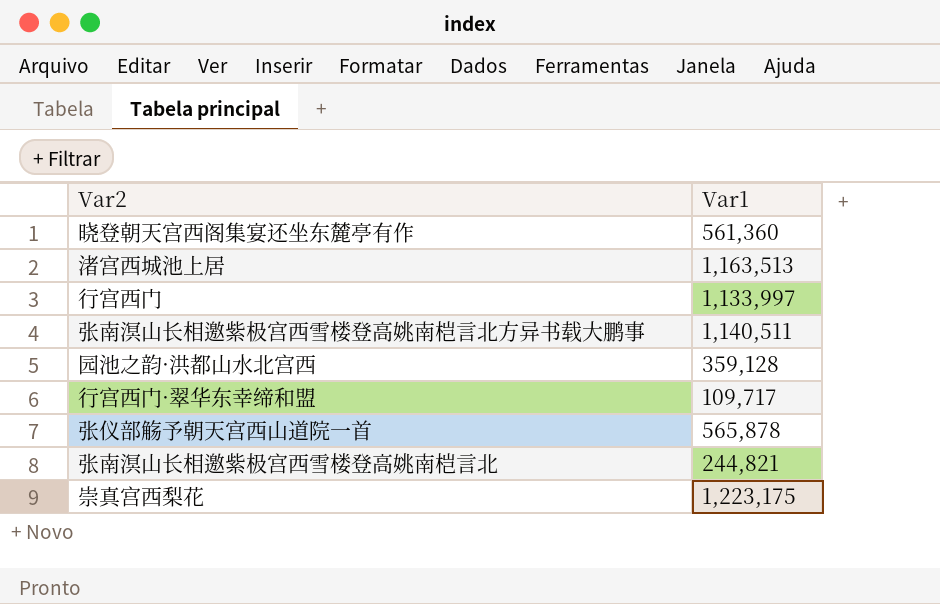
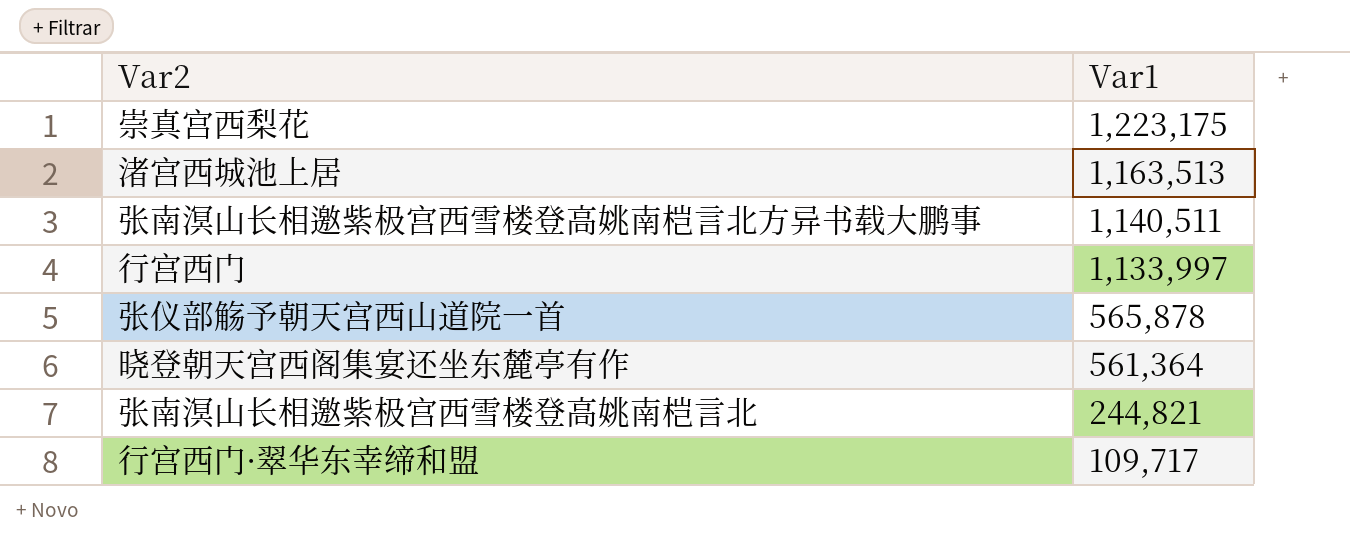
row order: none -> Var1 descending
row 园池之韵·洪都山水北宫西: 359,128 -> none
晓登朝天宫西阁集宴还坐东麓亭有作 | Var1: 561,360 -> 561,364

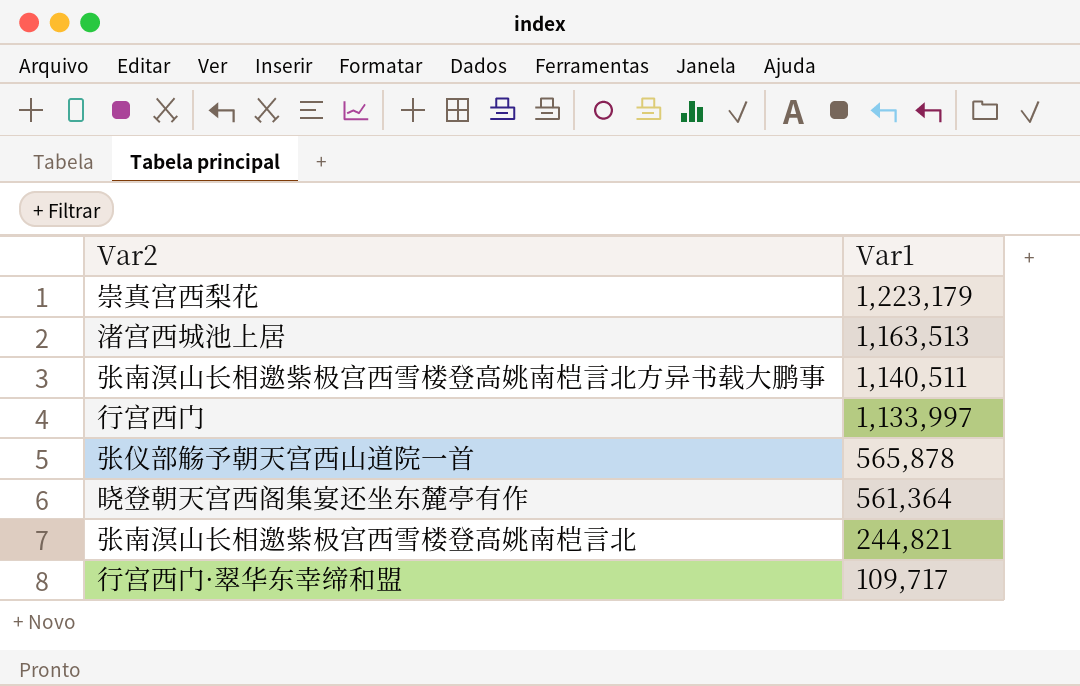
崇真宫西梨花 | Var1: 1,223,175 -> 1,223,179

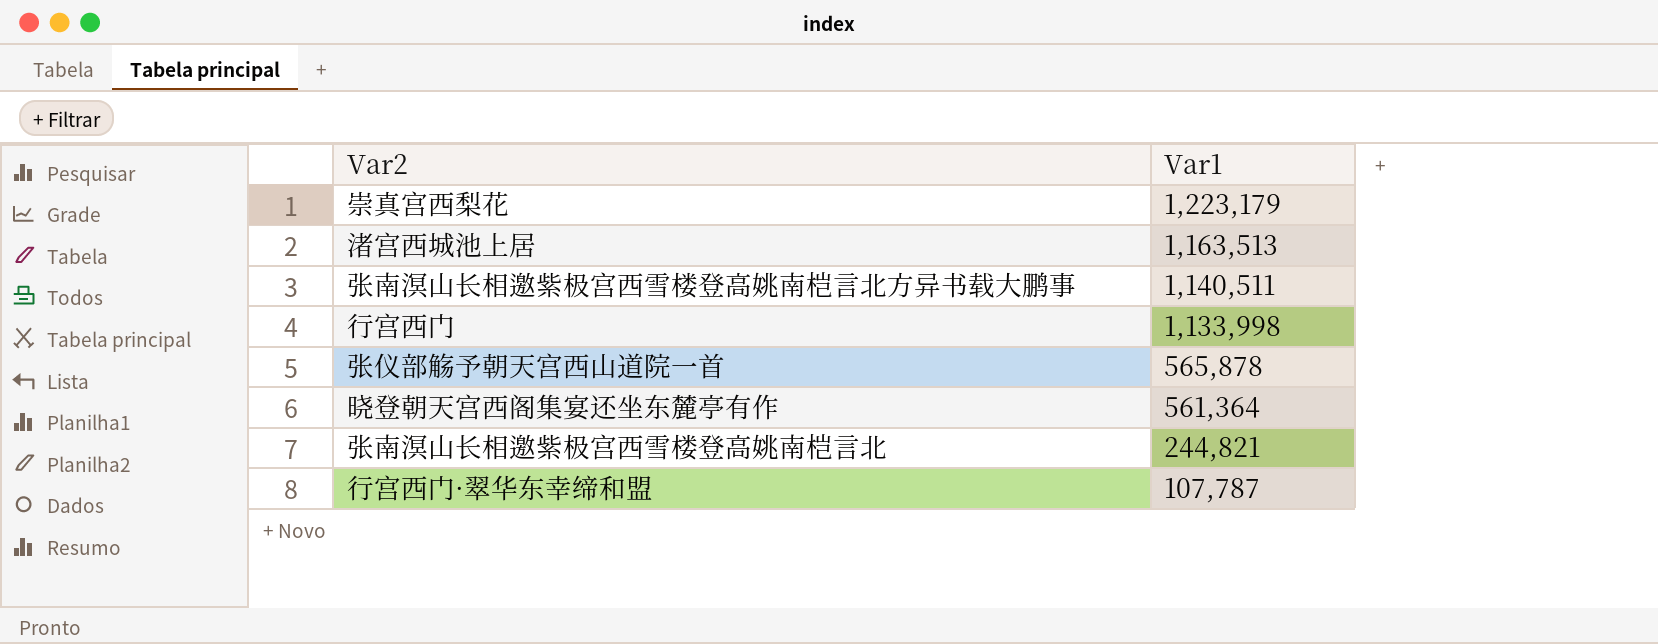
行宫西门 | Var1: 1,133,997 -> 1,133,998
行宫西门·翠华东幸缔和盟 | Var1: 109,717 -> 107,787

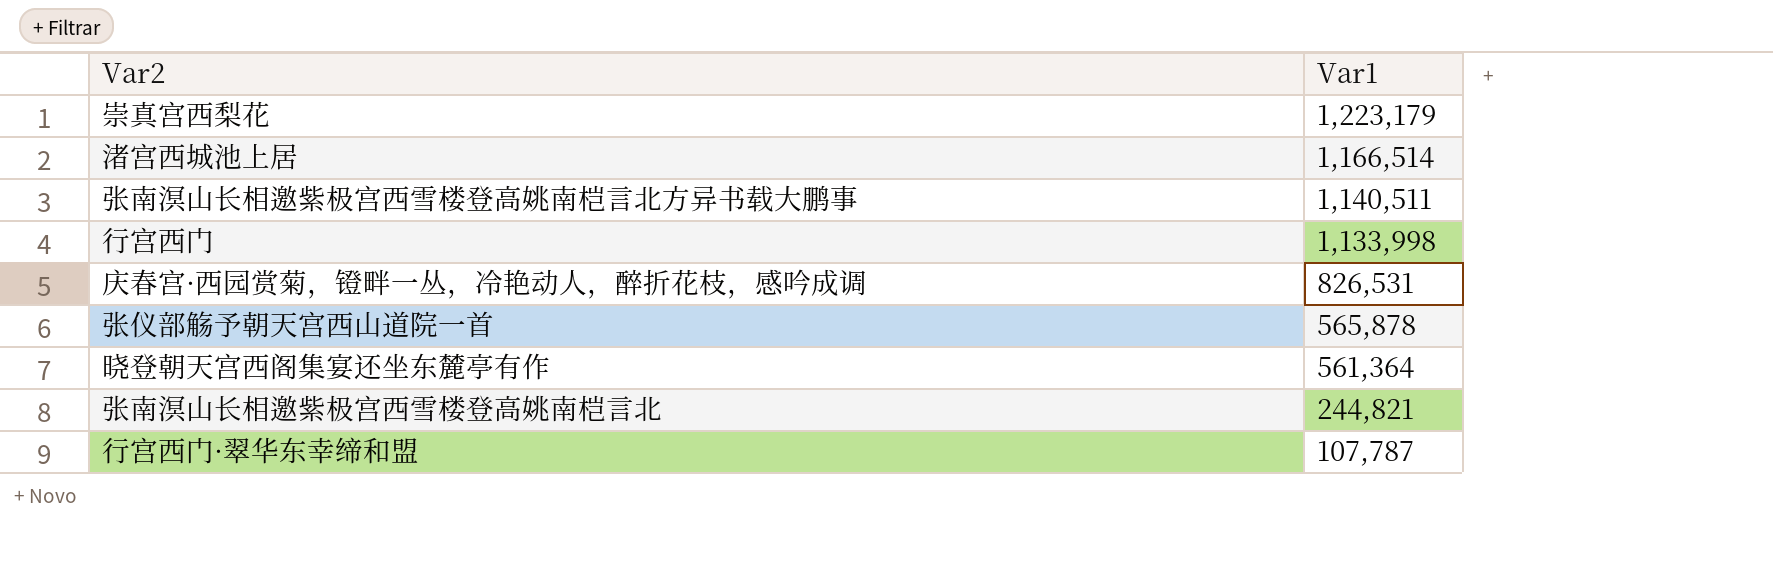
渚宫西城池上居 | Var1: 1,163,513 -> 1,166,514
row 庆春宫·西园赏菊，镫畔一丛，冷艳动人，醉折花枝，感吟成调: none -> 826,531

